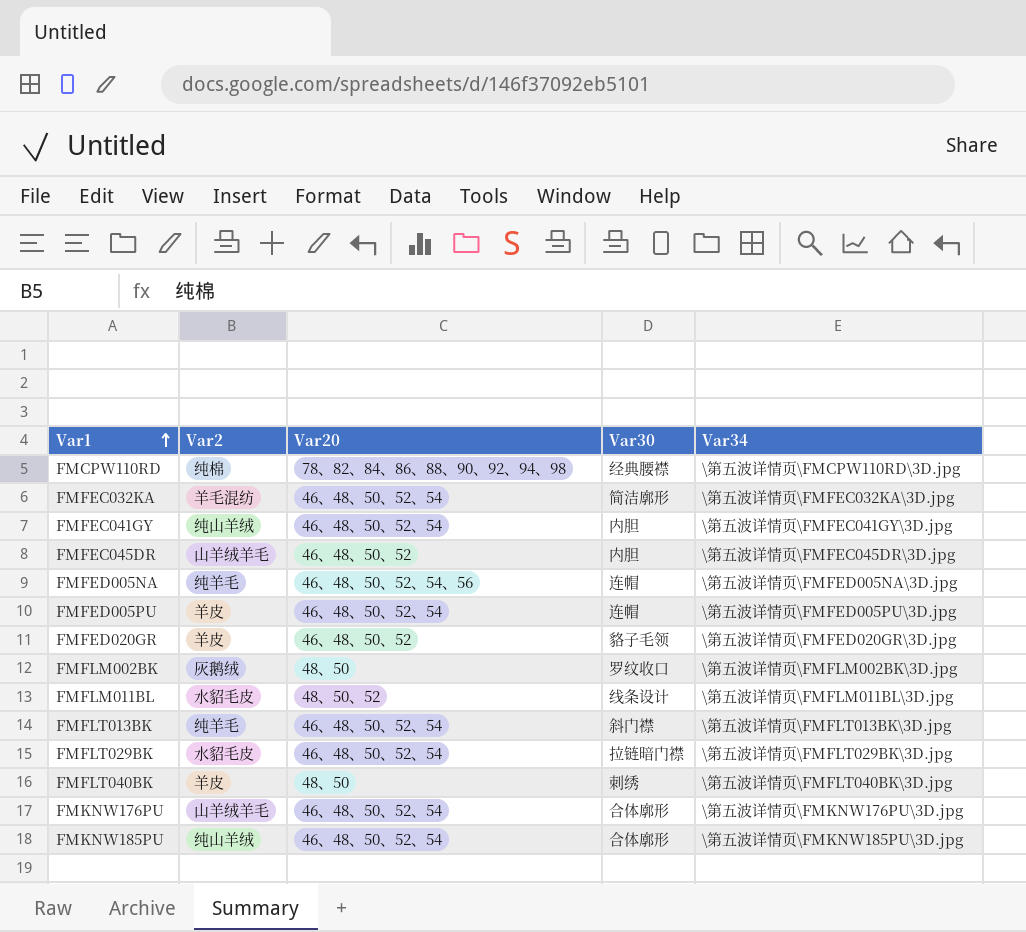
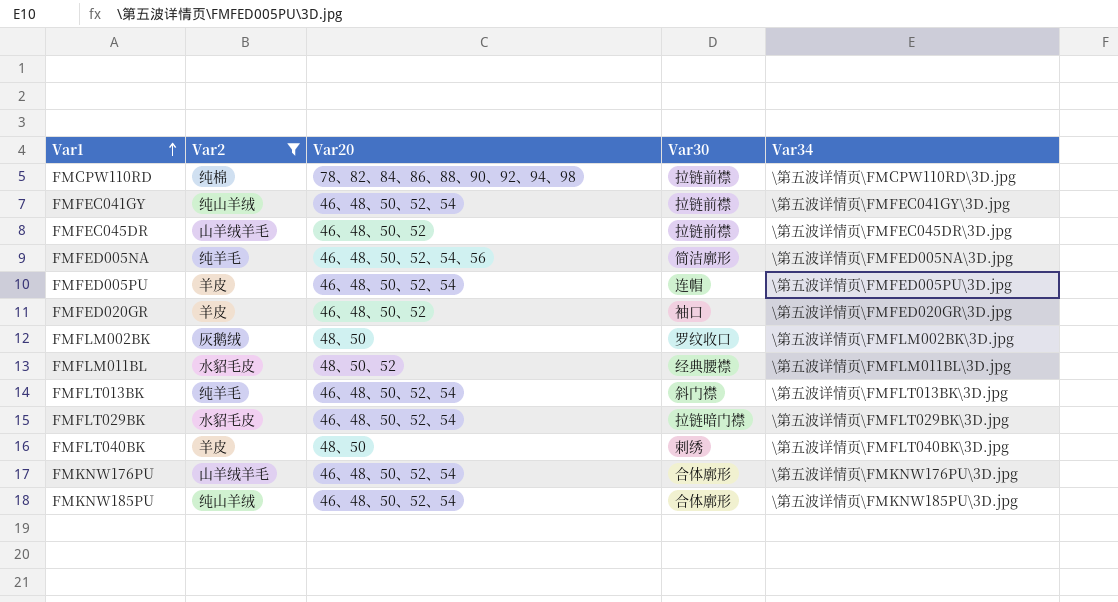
filter: none -> Var2 != 羊毛混纺
FMCPW110RD | Var30: 经典腰襟 -> 拉链前襟
FMFEC041GY | Var30: 内胆 -> 拉链前襟
FMFEC045DR | Var30: 内胆 -> 拉链前襟
FMFED005NA | Var30: 连帽 -> 简洁廓形
FMFED020GR | Var30: 貉子毛领 -> 袖口
FMFLM011BL | Var30: 线条设计 -> 经典腰襟

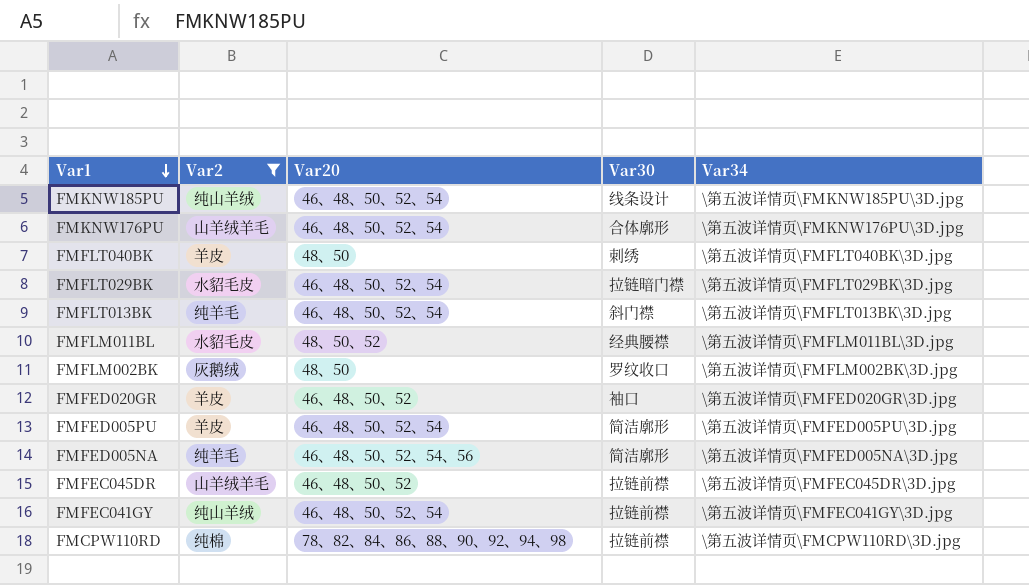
row order: Var1 ascending -> Var1 descending
FMKNW185PU | Var30: 合体廓形 -> 线条设计
FMFED005PU | Var30: 连帽 -> 简洁廓形

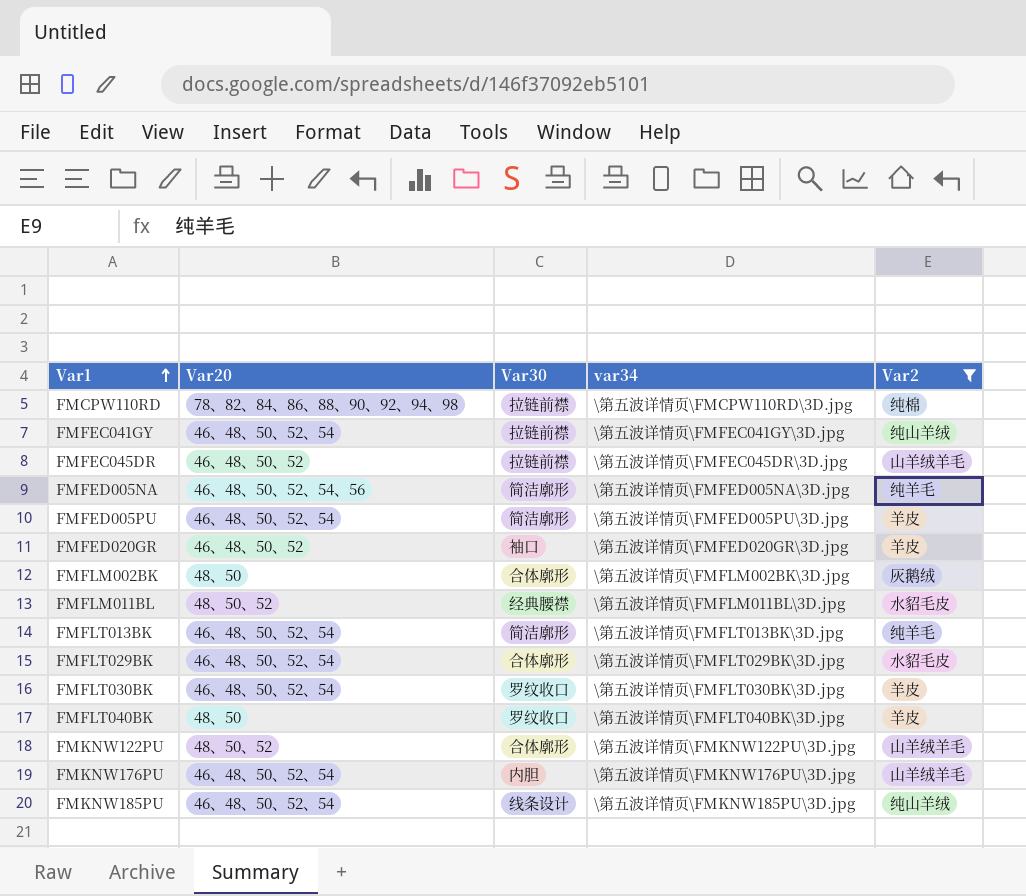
row order: Var1 descending -> Var1 ascending
column name: Var34 -> var34
column Var2 | position: 2 -> 5
FMFLM002BK | Var30: 罗纹收口 -> 合体廓形
FMFLT013BK | Var30: 斜门襟 -> 简洁廓形
FMFLT029BK | Var30: 拉链暗门襟 -> 合体廓形
row FMFLT030BK: none -> 46、48、50、52、54 | 罗纹收口 | \第五波详情页\FMFLT030BK\3D.jpg | 羊皮
FMFLT040BK | Var30: 刺绣 -> 罗纹收口
row FMKNW122PU: none -> 48、50、52 | 合体廓形 | \第五波详情页\FMKNW122PU\3D.jpg | 山羊绒羊毛
FMKNW176PU | Var30: 合体廓形 -> 内胆

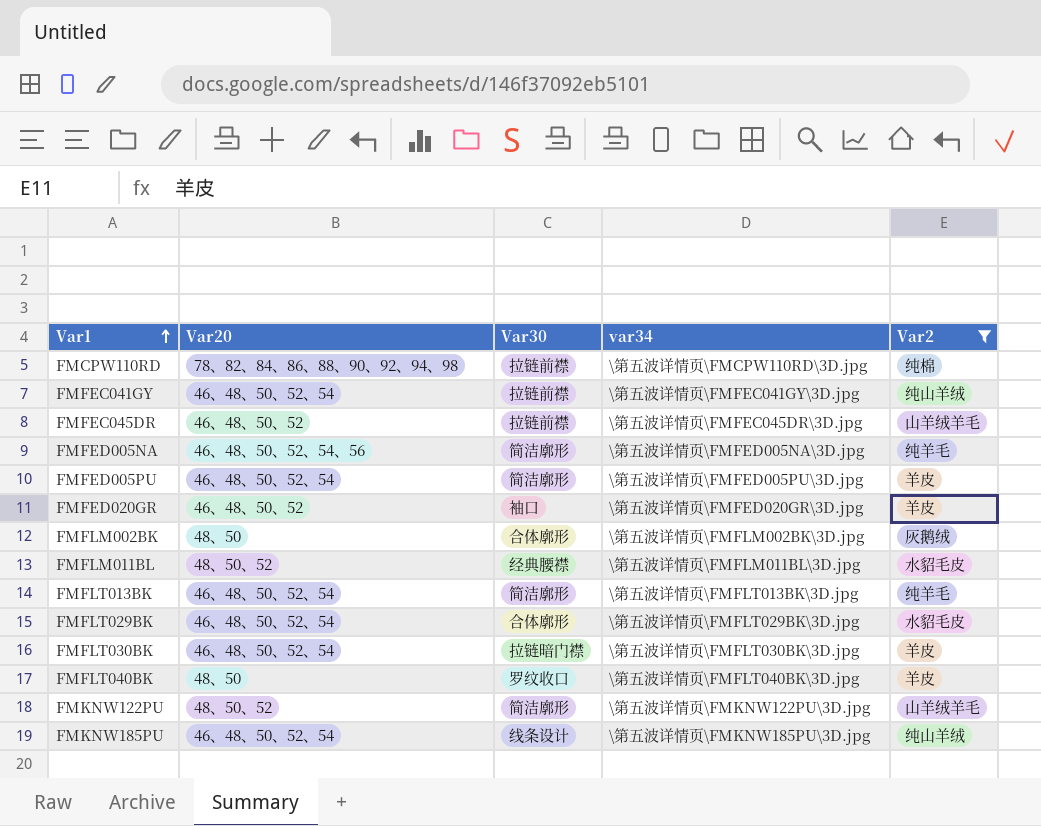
row FMKNW176PU: 46、48、50、52、54 | 内胆 | \第五波详情页\FMKNW176PU\3D.jpg | 山羊绒羊毛 -> none
FMFLT030BK | Var30: 罗纹收口 -> 拉链暗门襟
FMKNW122PU | Var30: 合体廓形 -> 简洁廓形

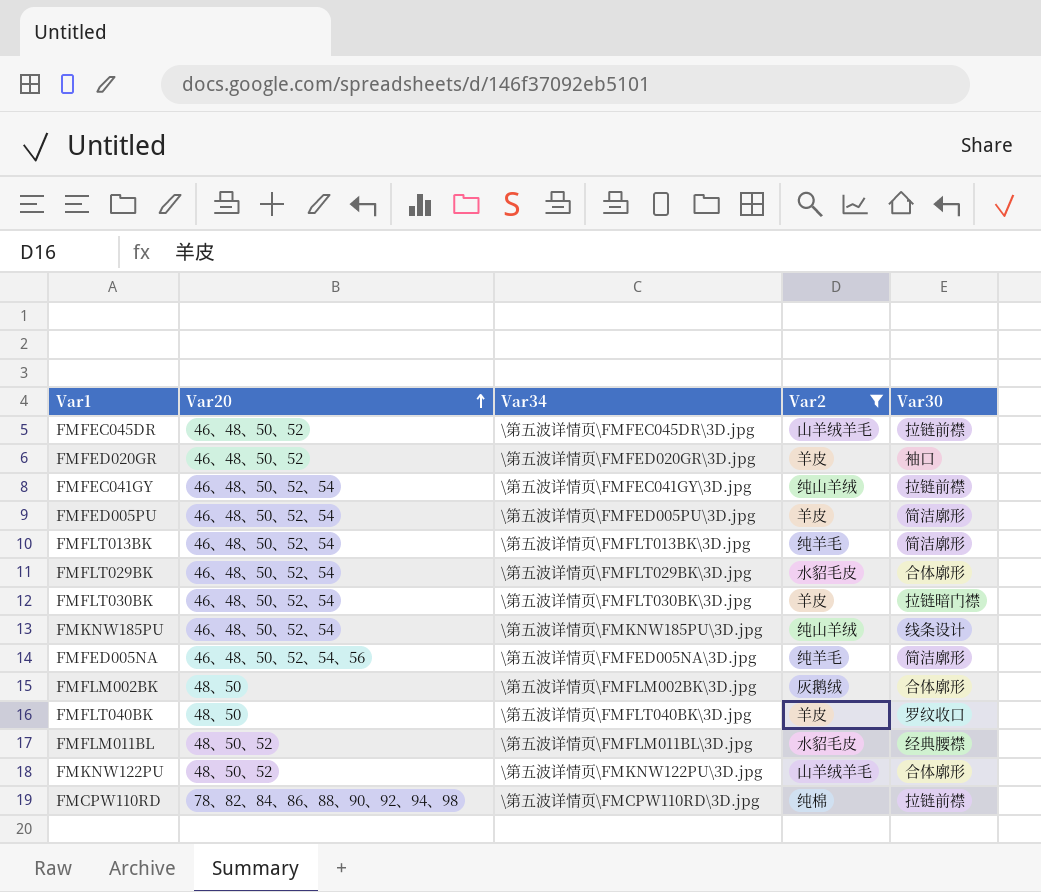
row order: Var1 ascending -> Var20 ascending
column name: var34 -> Var34
column Var30 | position: 3 -> 5
FMKNW122PU | Var30: 简洁廓形 -> 合体廓形

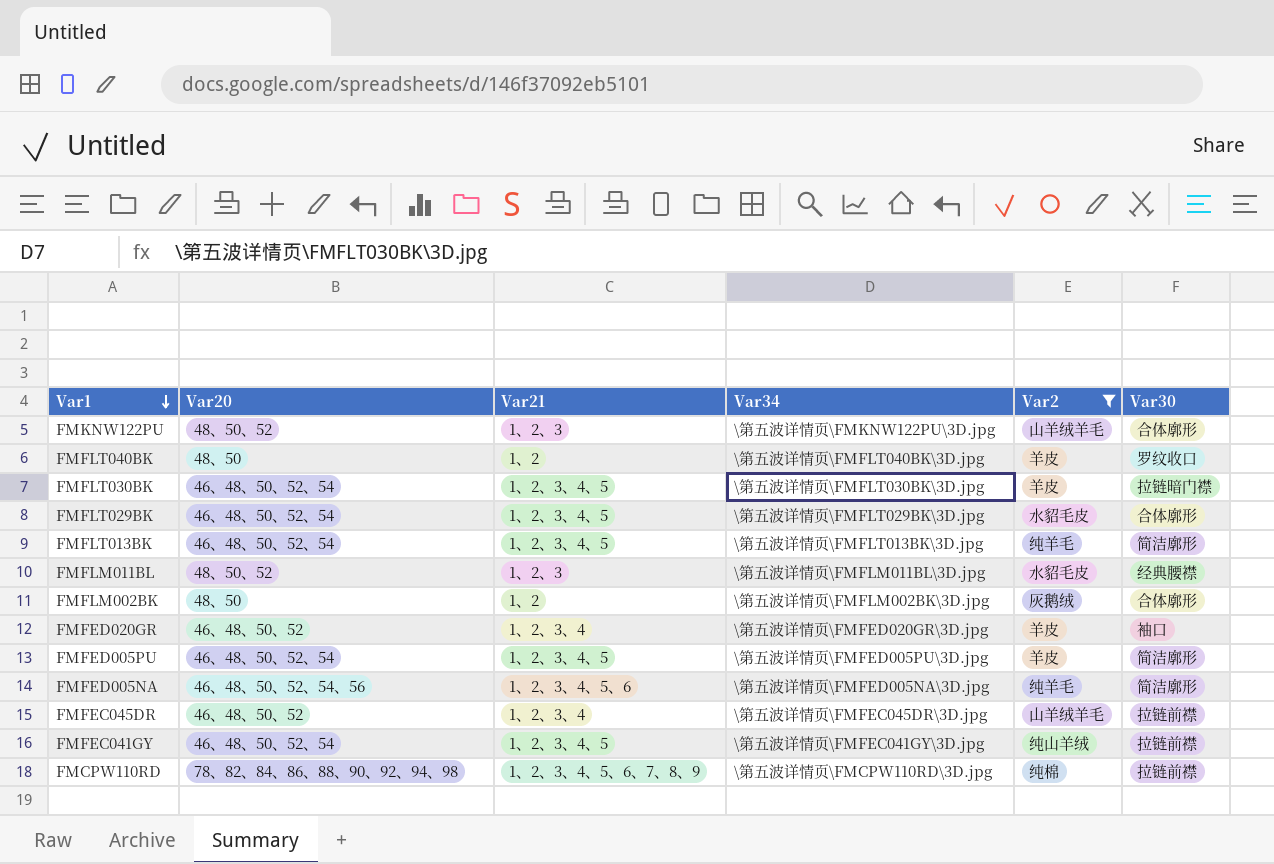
row order: Var20 ascending -> Var1 descending
column Var21 | position: none -> 3
row FMKNW185PU: 46、48、50、52、54 | \第五波详情页\FMKNW185PU\3D.jpg | 纯山羊绒 | 线条设计 -> none

